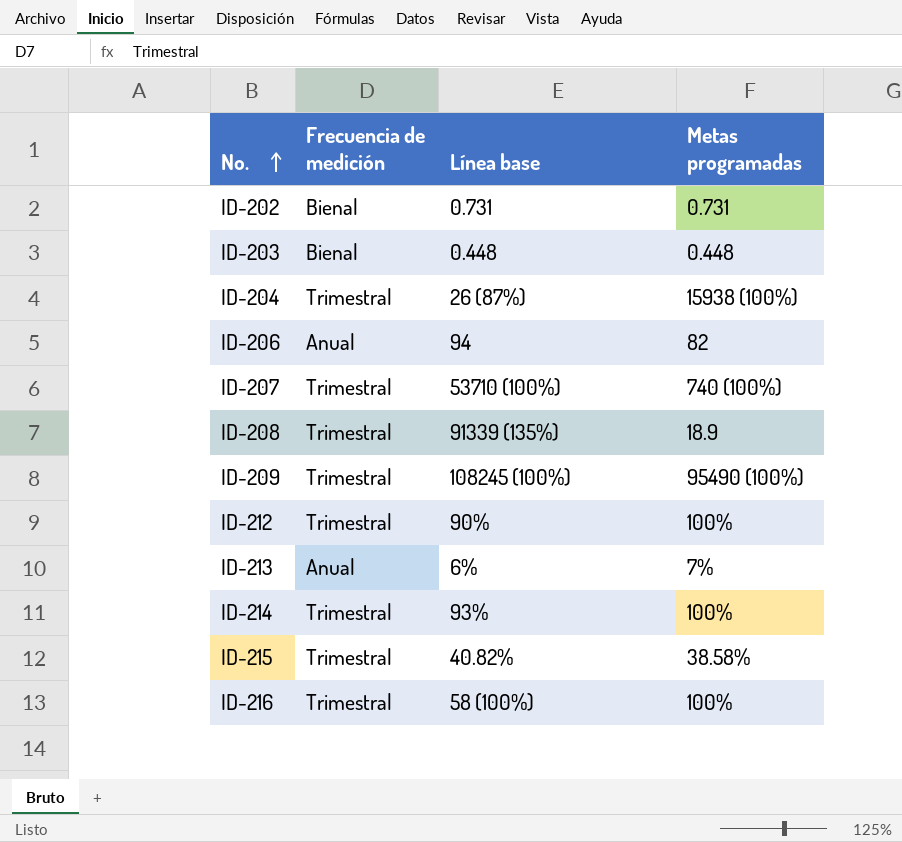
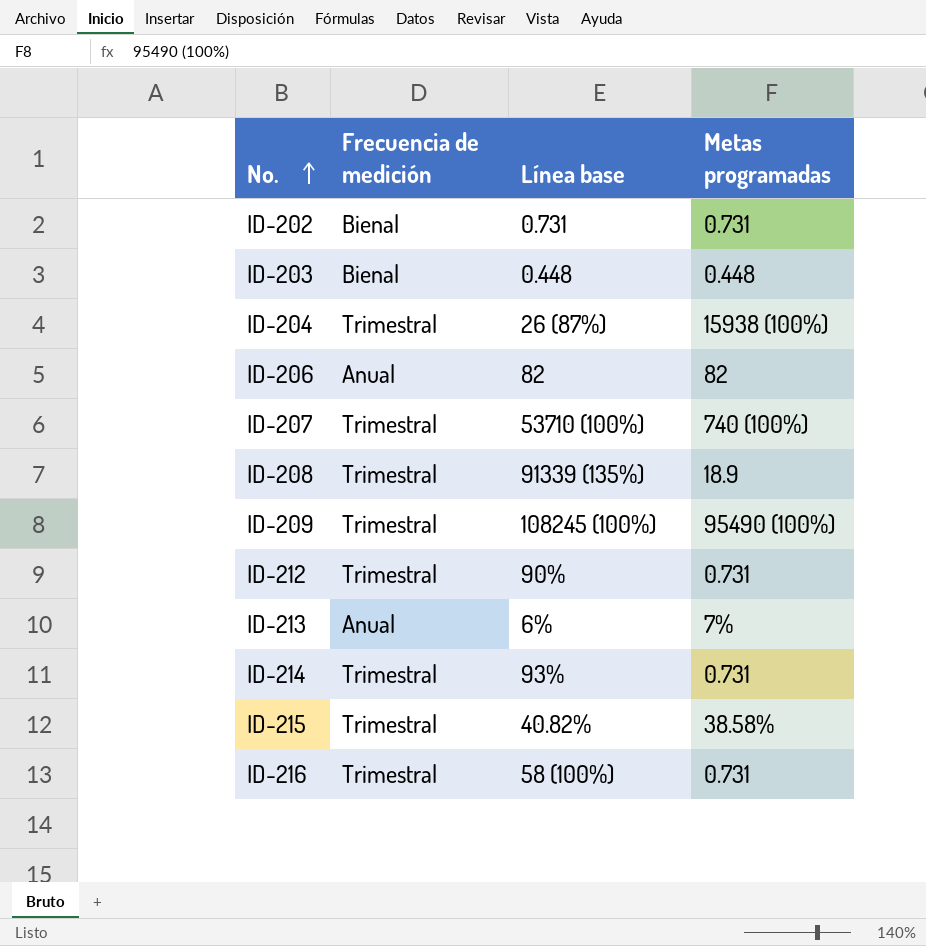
ID-206 | Línea base: 94 -> 82
ID-212 | Metas programadas: 100% -> 0.731
ID-214 | Metas programadas: 100% -> 0.731
ID-216 | Metas programadas: 100% -> 0.731

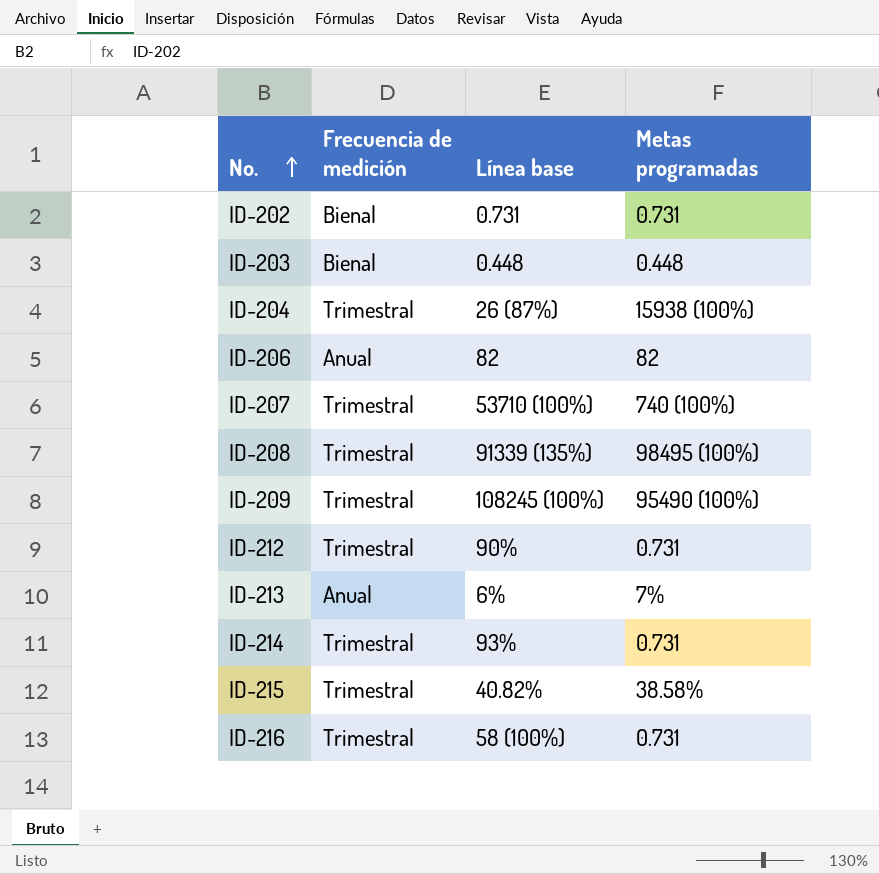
ID-208 | Metas programadas: 18.9 -> 98495 (100%)

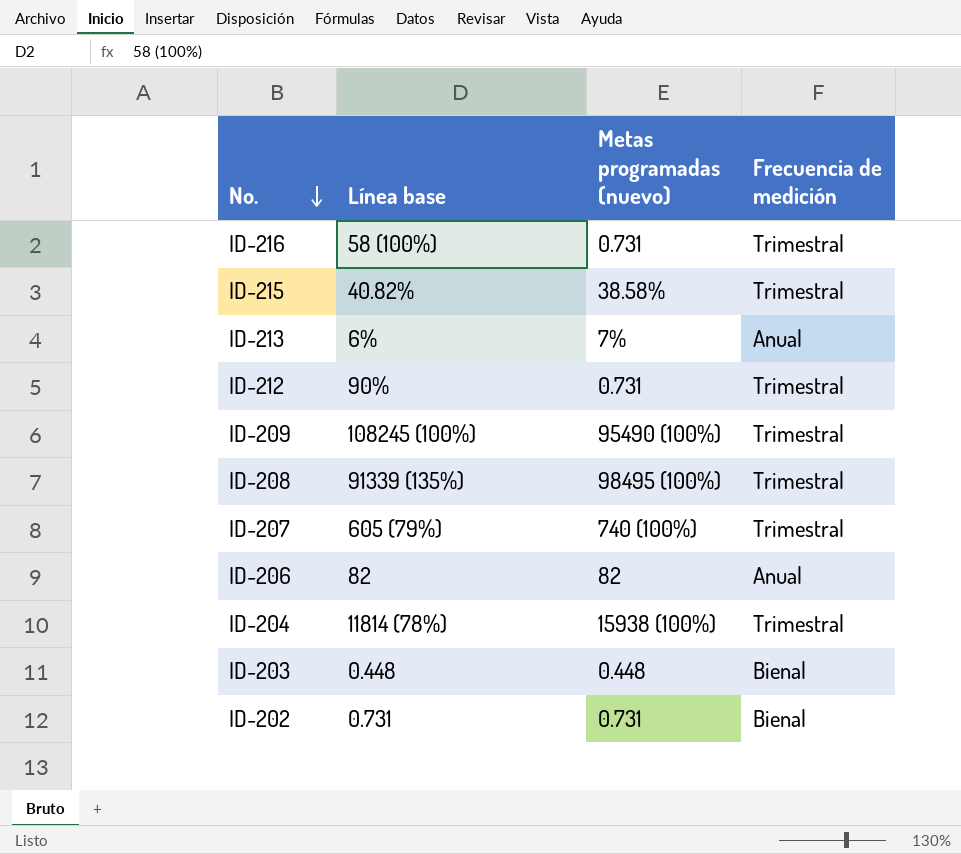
row order: No. ascending -> No. descending
column name: Metas programadas -> Metas programadas (nuevo)
column Frecuencia de medición | position: 2 -> 4
row ID-214: Trimestral | 93% | 0.731 -> none
ID-207 | Línea base: 53710 (100%) -> 605 (79%)
ID-204 | Línea base: 26 (87%) -> 11814 (78%)

